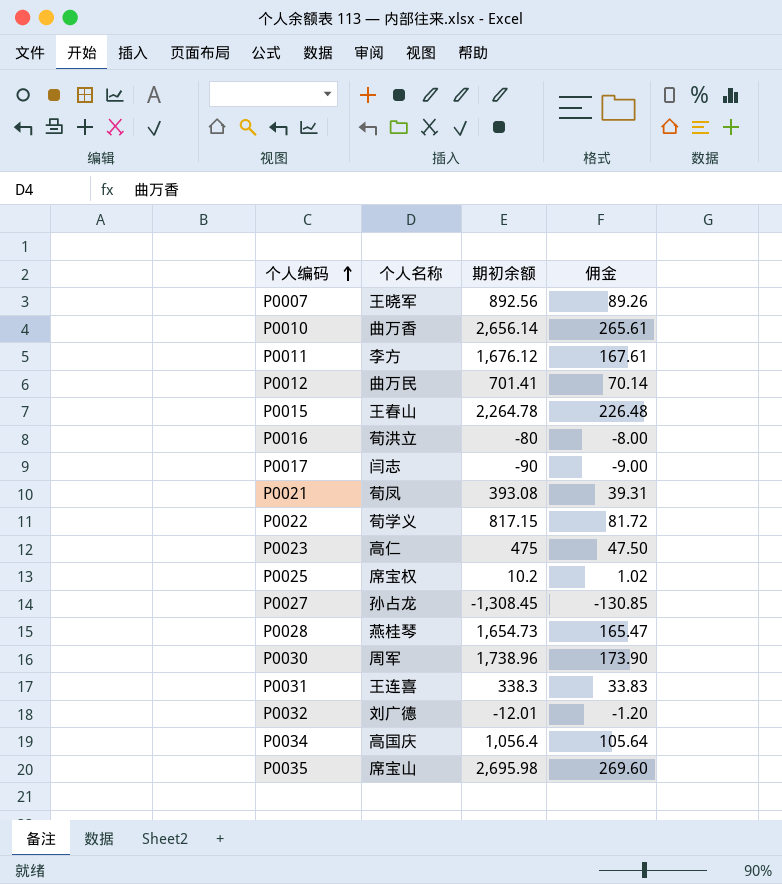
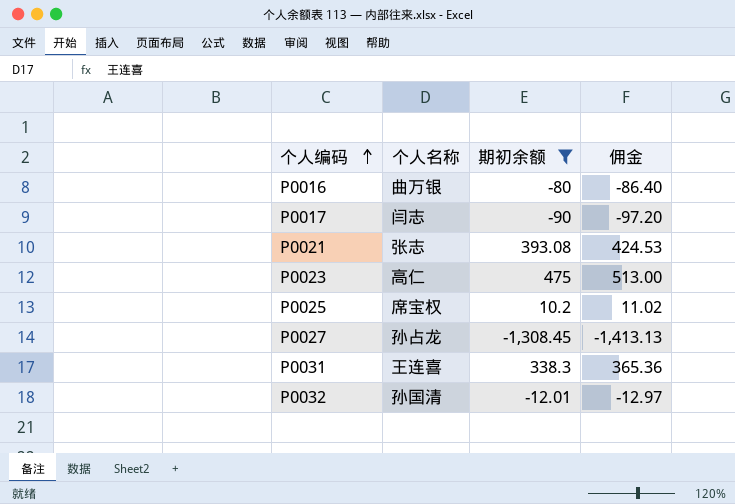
filter: none -> 期初余额 <= 475
column 佣金 | formula: [期初余额] * 0.1 -> [期初余额] * 1.08
P0016 | 个人名称: 荀洪立 -> 曲万银
P0021 | 个人名称: 荀凤 -> 张志
P0032 | 个人名称: 刘广德 -> 孙国清

